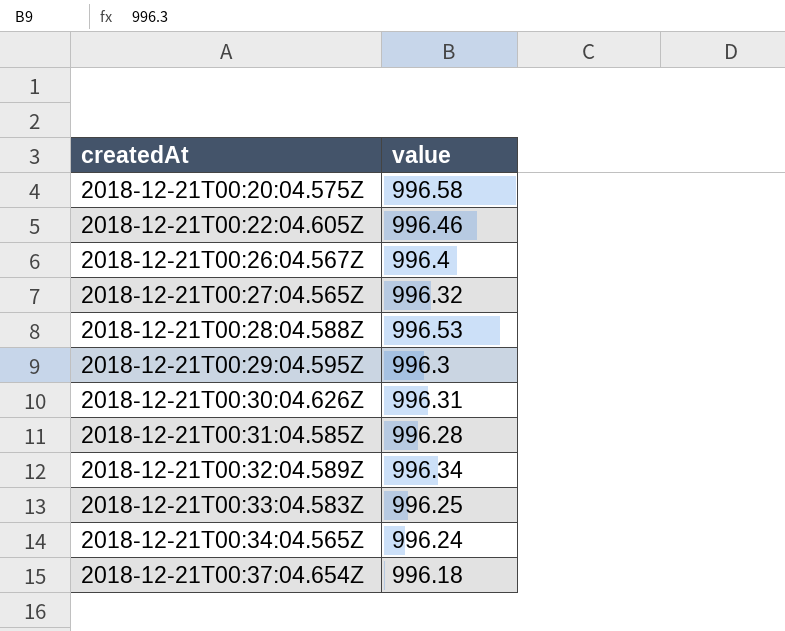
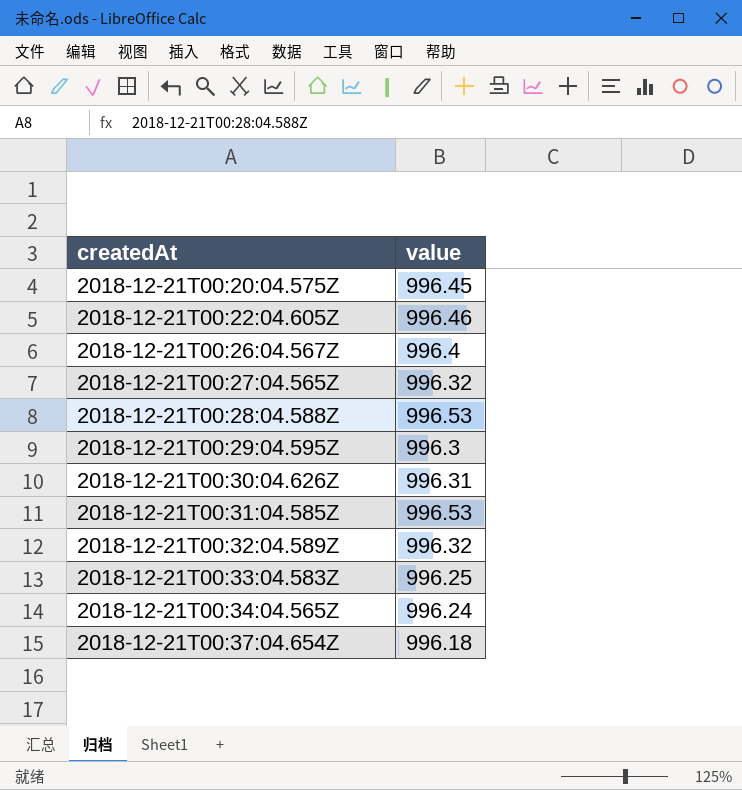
2018-12-21T00:20:04.575Z | value: 996.58 -> 996.45
2018-12-21T00:31:04.585Z | value: 996.28 -> 996.53
2018-12-21T00:32:04.589Z | value: 996.34 -> 996.32

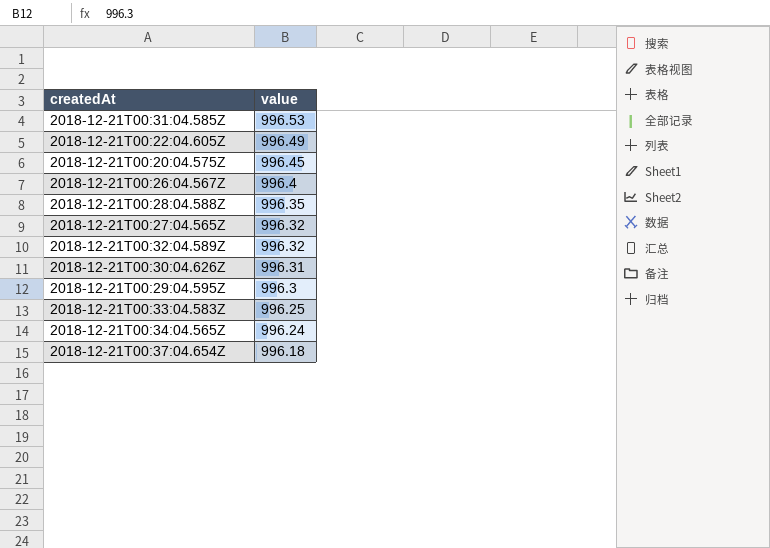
row order: createdAt ascending -> value descending
2018-12-21T00:22:04.605Z | value: 996.46 -> 996.49
2018-12-21T00:28:04.588Z | value: 996.53 -> 996.35

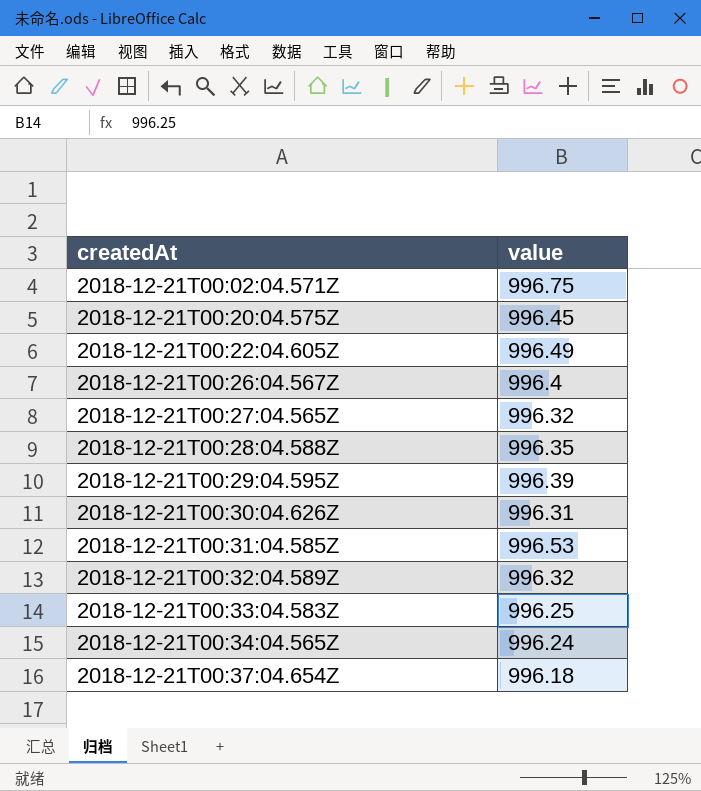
row order: value descending -> createdAt ascending
row 2018-12-21T00:02:04.571Z: none -> 996.75
2018-12-21T00:29:04.595Z | value: 996.3 -> 996.39

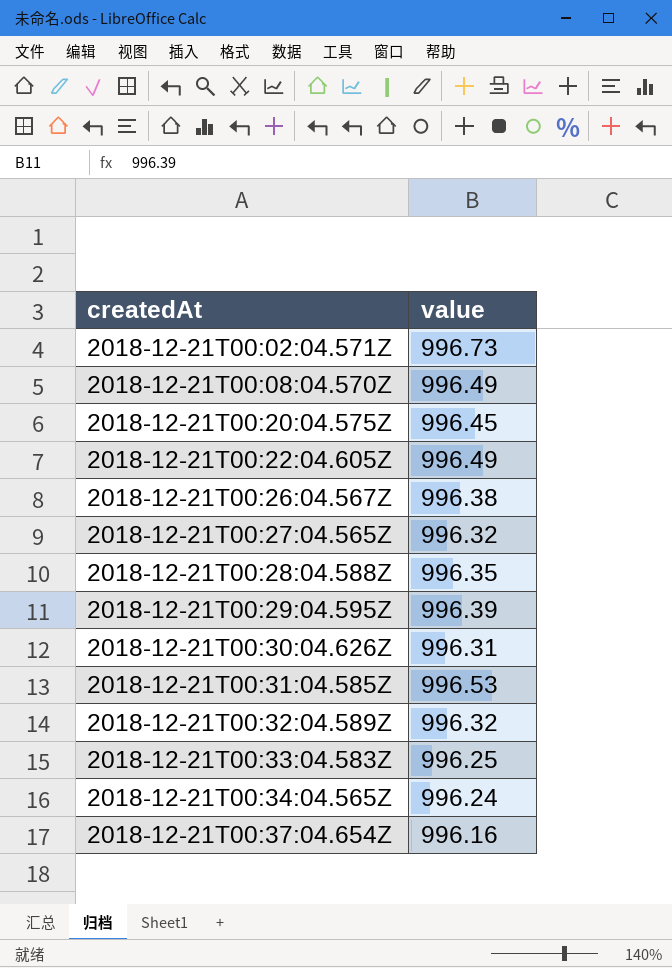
2018-12-21T00:02:04.571Z | value: 996.75 -> 996.73
row 2018-12-21T00:08:04.570Z: none -> 996.49
2018-12-21T00:26:04.567Z | value: 996.4 -> 996.38
2018-12-21T00:37:04.654Z | value: 996.18 -> 996.16

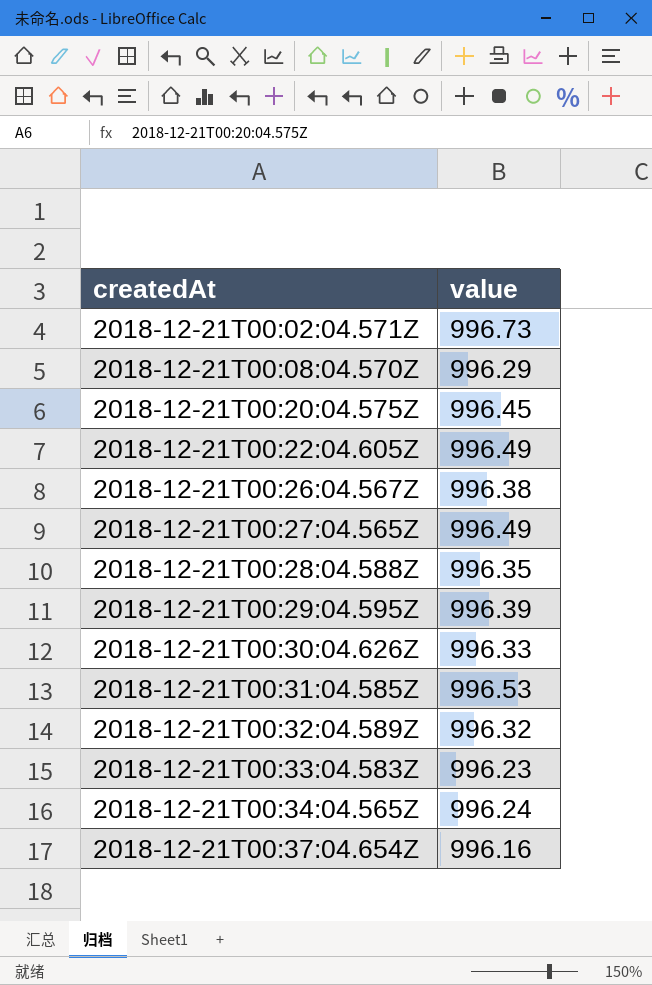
2018-12-21T00:08:04.570Z | value: 996.49 -> 996.29
2018-12-21T00:27:04.565Z | value: 996.32 -> 996.49
2018-12-21T00:30:04.626Z | value: 996.31 -> 996.33
2018-12-21T00:33:04.583Z | value: 996.25 -> 996.23

